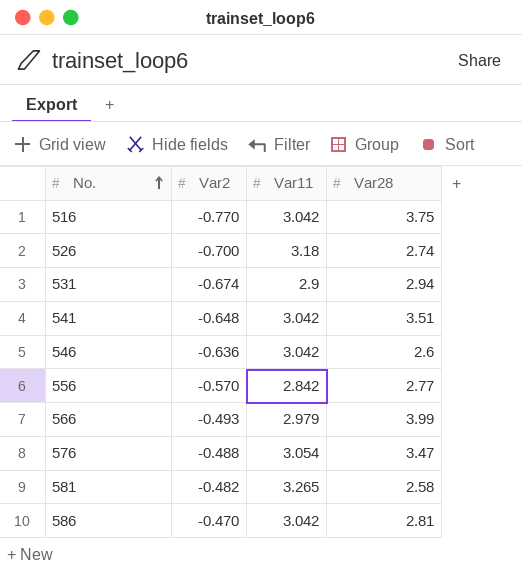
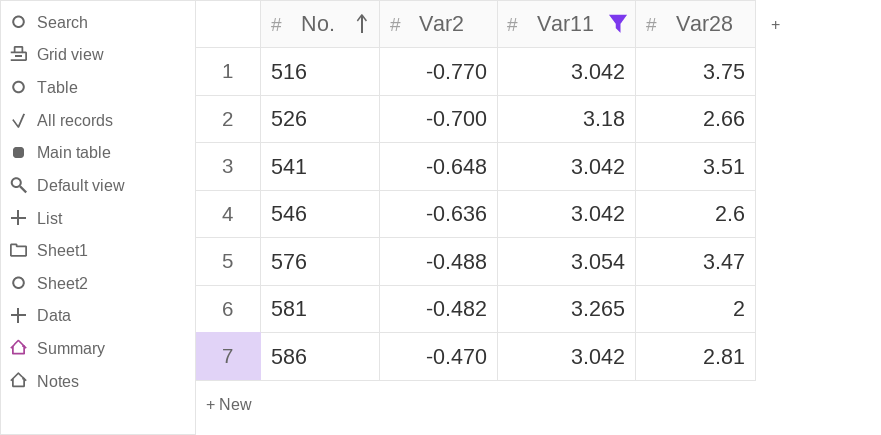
filter: none -> Var11 >= 3.042
526 | Var28: 2.74 -> 2.66
581 | Var28: 2.58 -> 2

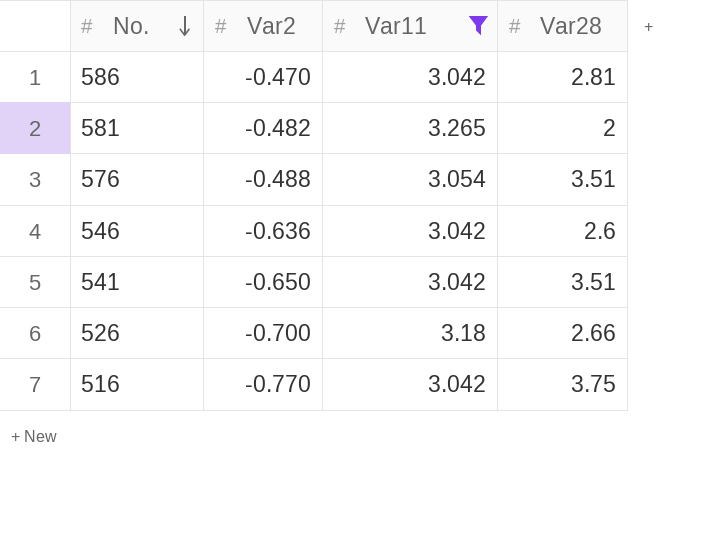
row order: No. ascending -> No. descending
576 | Var28: 3.47 -> 3.51
541 | Var2: -0.648 -> -0.650

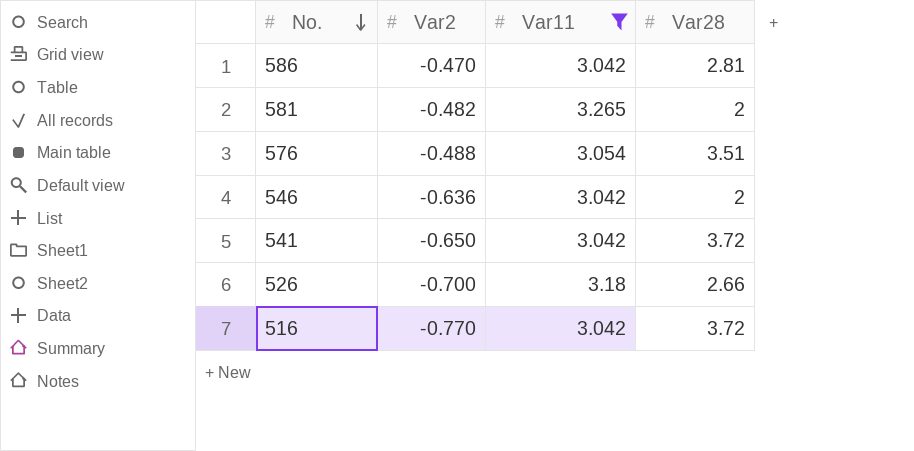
546 | Var28: 2.6 -> 2
541 | Var28: 3.51 -> 3.72
516 | Var28: 3.75 -> 3.72

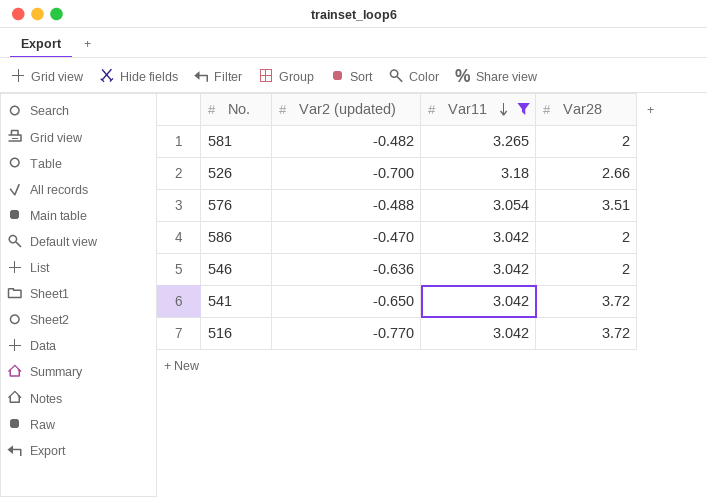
row order: No. descending -> Var11 descending
column name: Var2 -> Var2 (updated)
586 | Var28: 2.81 -> 2

